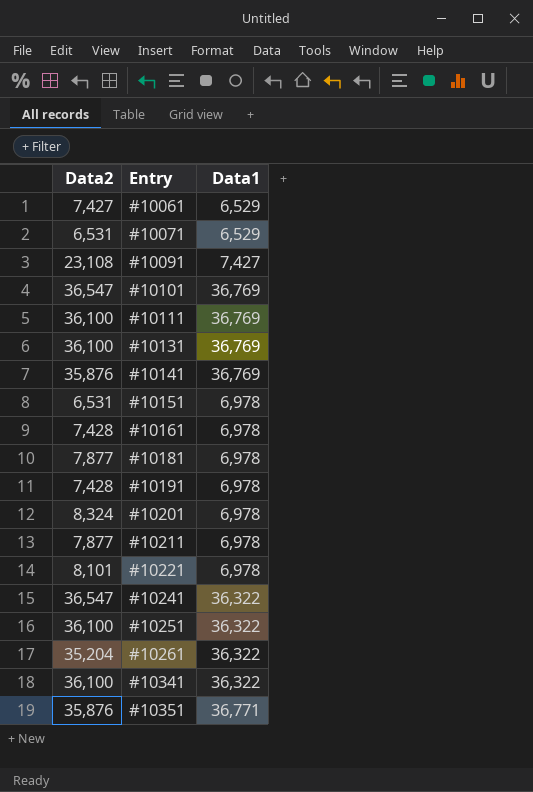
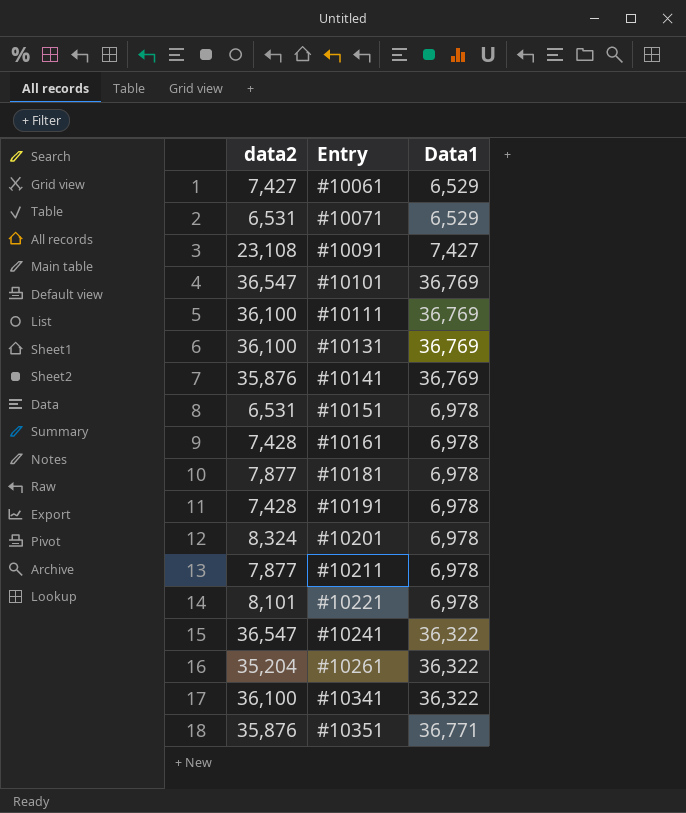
column name: Data2 -> data2
row #10251: 36,100 | 36,322 -> none

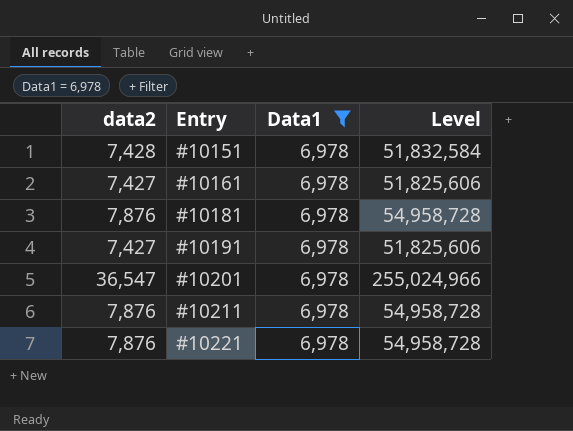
filter: none -> Data1 = 6,978
column Level | formula: none -> [data2] * [Data1]
#10151 | data2: 6,531 -> 7,428
#10161 | data2: 7,428 -> 7,427
#10181 | data2: 7,877 -> 7,876
#10191 | data2: 7,428 -> 7,427
#10201 | data2: 8,324 -> 36,547
#10211 | data2: 7,877 -> 7,876
#10221 | data2: 8,101 -> 7,876

